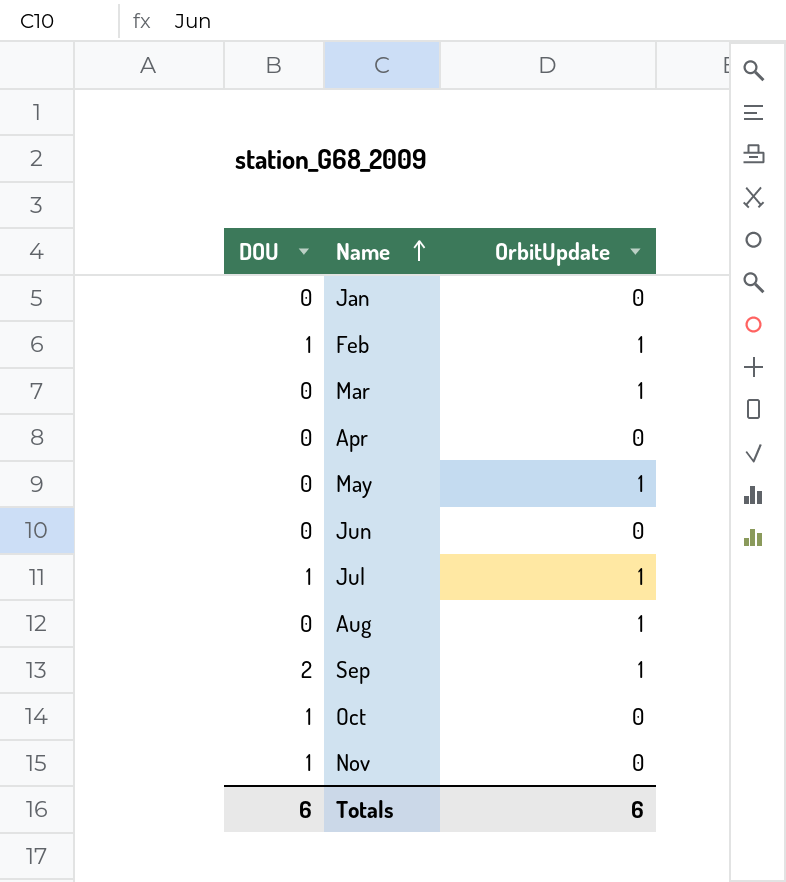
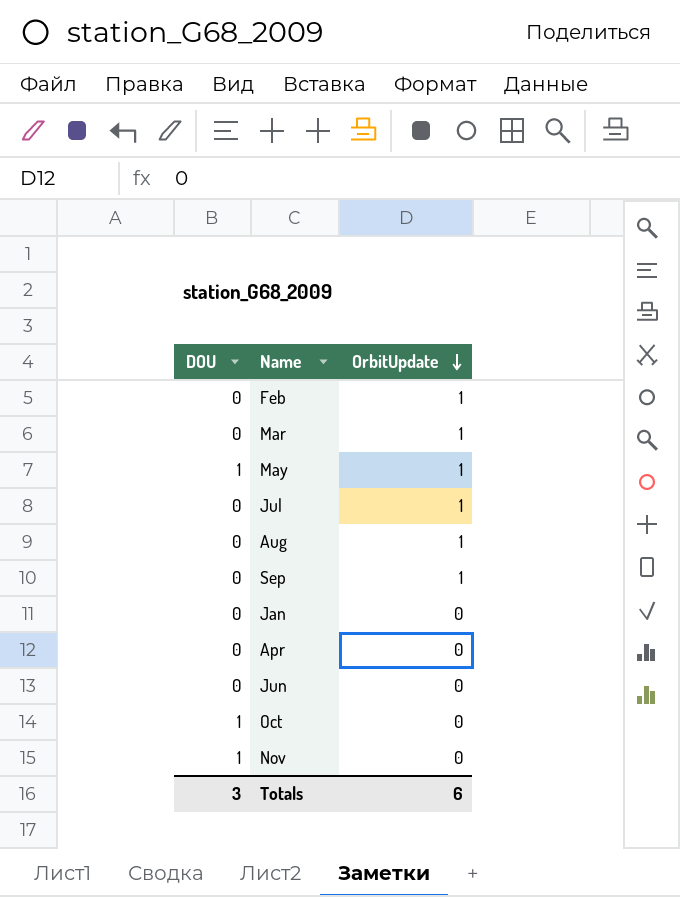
row order: Name ascending -> OrbitUpdate descending
Feb | DOU: 1 -> 0
May | DOU: 0 -> 1
Jul | DOU: 1 -> 0
Sep | DOU: 2 -> 0
Totals | DOU: 6 -> 3

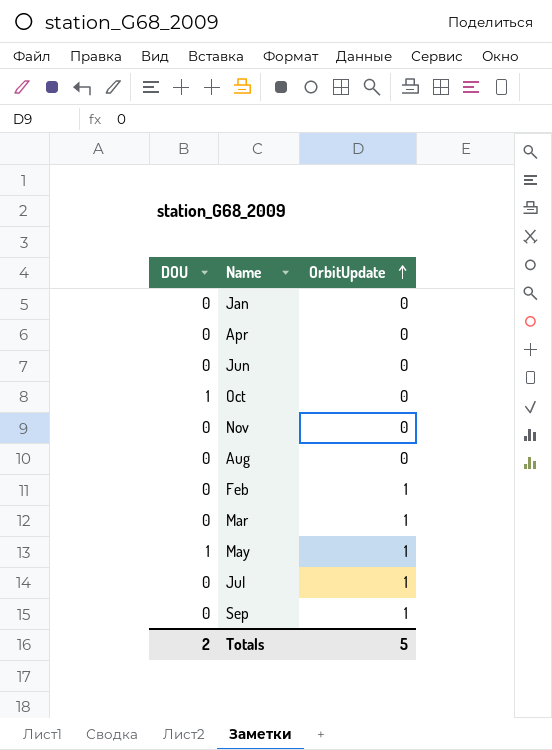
row order: OrbitUpdate descending -> OrbitUpdate ascending
Nov | DOU: 1 -> 0
Aug | OrbitUpdate: 1 -> 0
Totals | DOU: 3 -> 2
Totals | OrbitUpdate: 6 -> 5

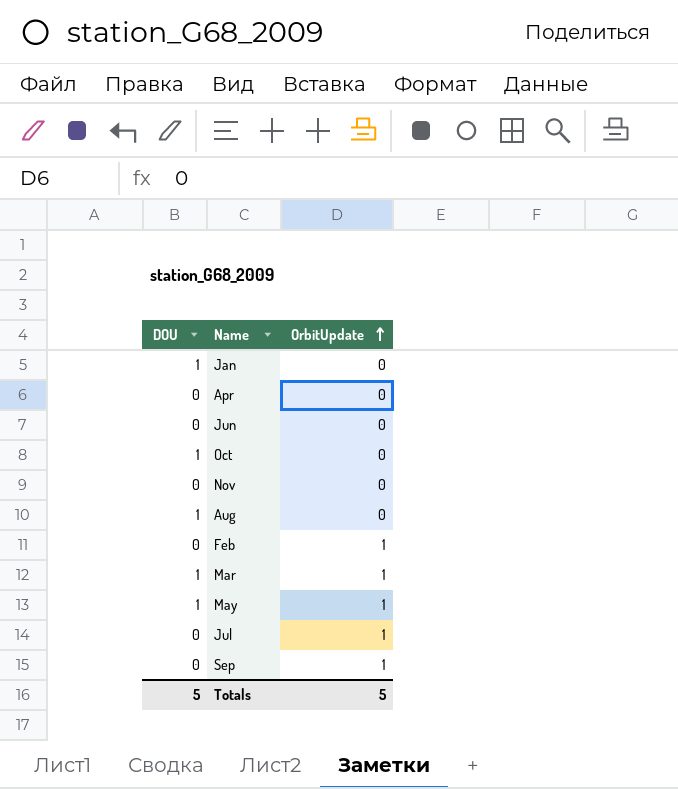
Jan | DOU: 0 -> 1
Aug | DOU: 0 -> 1
Mar | DOU: 0 -> 1
Totals | DOU: 2 -> 5

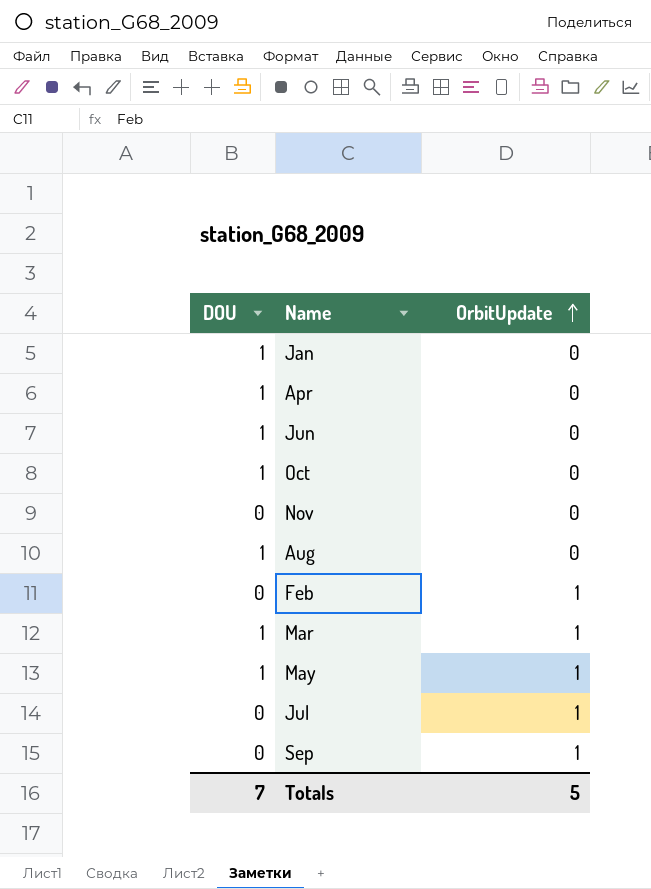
Apr | DOU: 0 -> 1
Jun | DOU: 0 -> 1
Totals | DOU: 5 -> 7

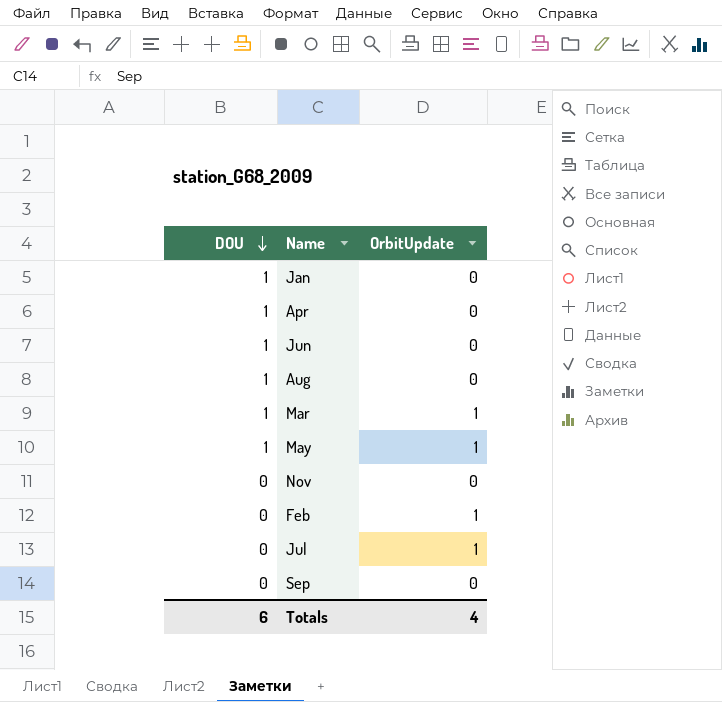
row order: OrbitUpdate ascending -> DOU descending
row Oct: 1 | 0 -> none
Sep | OrbitUpdate: 1 -> 0
Totals | DOU: 7 -> 6
Totals | OrbitUpdate: 5 -> 4

